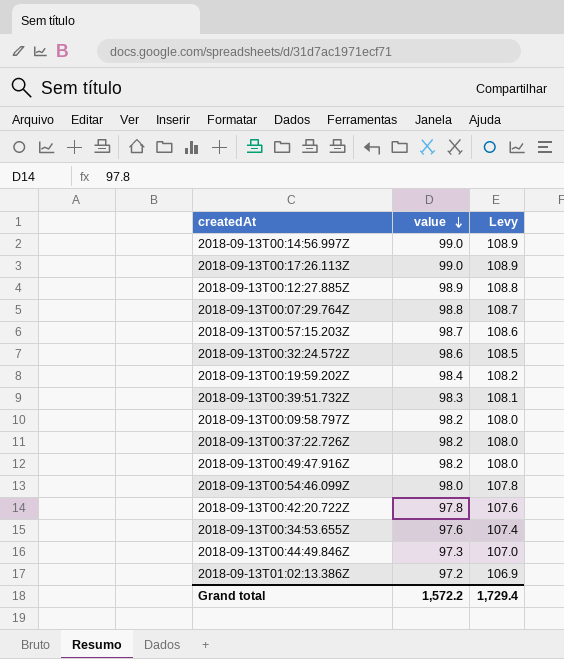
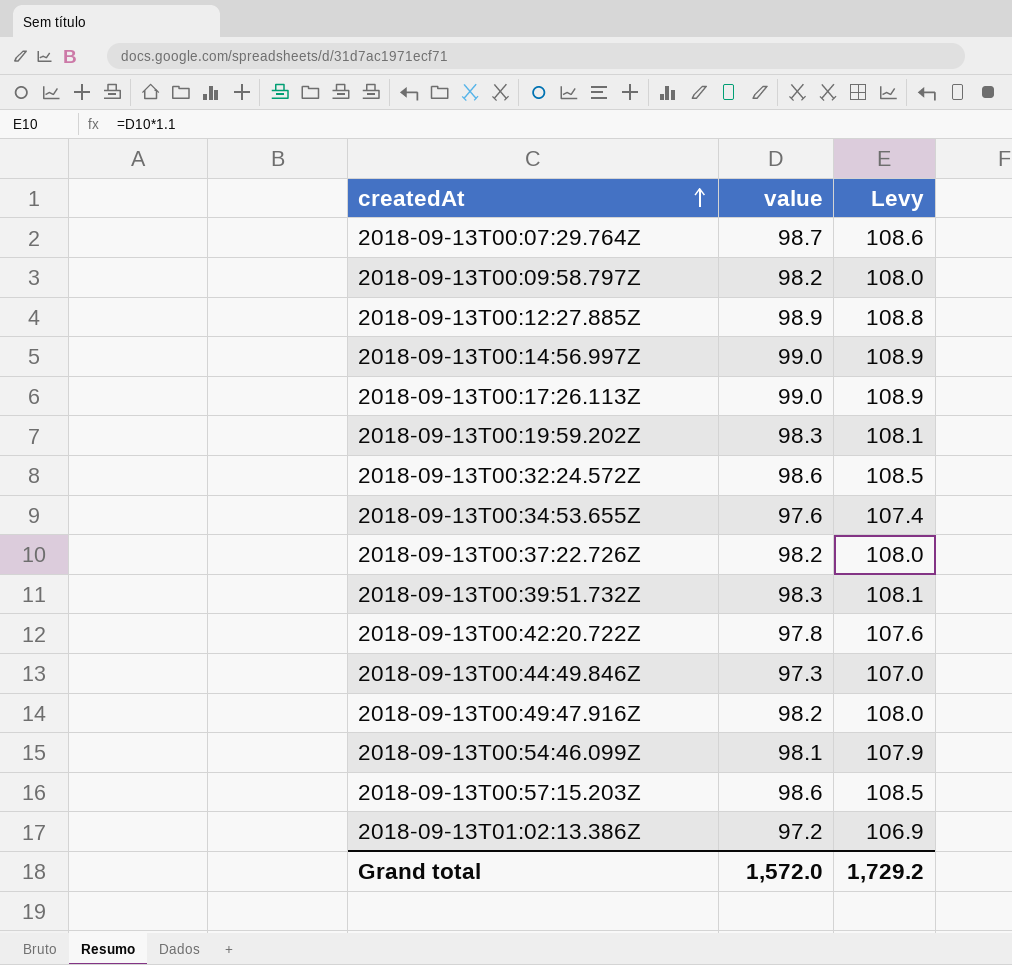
row order: value descending -> createdAt ascending
2018-09-13T00:07:29.764Z | value: 98.8 -> 98.7
2018-09-13T00:07:29.764Z | Levy: 108.7 -> 108.6
2018-09-13T00:19:59.202Z | value: 98.4 -> 98.3
2018-09-13T00:19:59.202Z | Levy: 108.2 -> 108.1
2018-09-13T00:54:46.099Z | value: 98.0 -> 98.1
2018-09-13T00:54:46.099Z | Levy: 107.8 -> 107.9
2018-09-13T00:57:15.203Z | value: 98.7 -> 98.6
2018-09-13T00:57:15.203Z | Levy: 108.6 -> 108.5
Grand total | value: 1,572.2 -> 1,572.0
Grand total | Levy: 1,729.4 -> 1,729.2

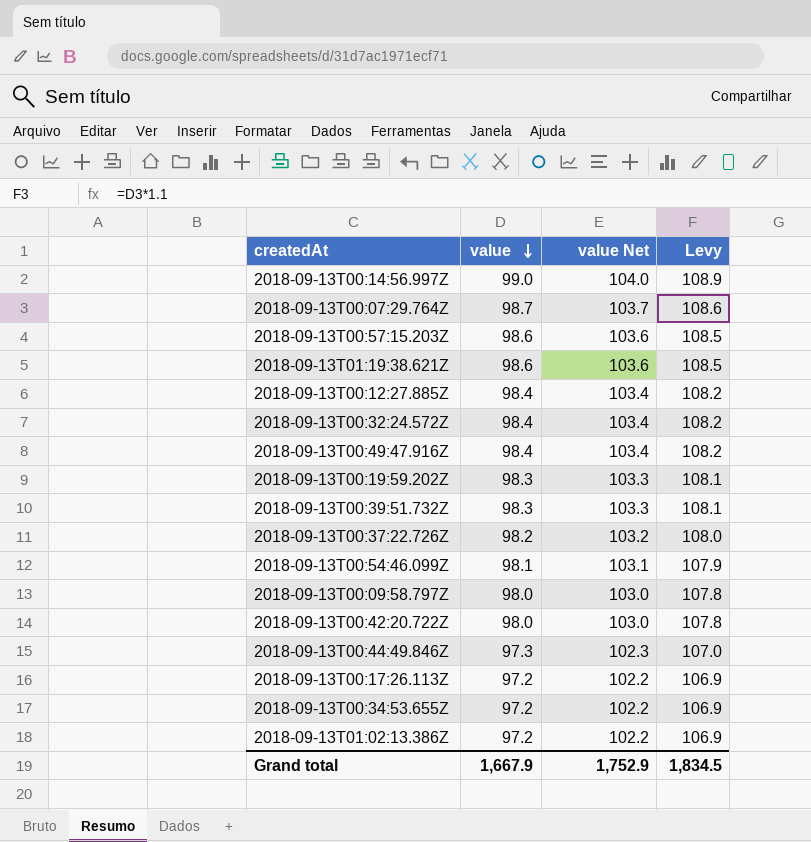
row order: createdAt ascending -> value descending
column value Net | formula: none -> [value] + 5
row 2018-09-13T01:19:38.621Z: none -> 98.6 | 103.6 | 108.5
2018-09-13T00:12:27.885Z | value: 98.9 -> 98.4
2018-09-13T00:12:27.885Z | Levy: 108.8 -> 108.2
2018-09-13T00:32:24.572Z | value: 98.6 -> 98.4
2018-09-13T00:32:24.572Z | Levy: 108.5 -> 108.2
2018-09-13T00:49:47.916Z | value: 98.2 -> 98.4
2018-09-13T00:49:47.916Z | Levy: 108.0 -> 108.2
2018-09-13T00:09:58.797Z | value: 98.2 -> 98.0
2018-09-13T00:09:58.797Z | Levy: 108.0 -> 107.8
2018-09-13T00:42:20.722Z | value: 97.8 -> 98.0
2018-09-13T00:42:20.722Z | Levy: 107.6 -> 107.8
2018-09-13T00:17:26.113Z | value: 99.0 -> 97.2
2018-09-13T00:17:26.113Z | Levy: 108.9 -> 106.9
2018-09-13T00:34:53.655Z | value: 97.6 -> 97.2
2018-09-13T00:34:53.655Z | Levy: 107.4 -> 106.9
Grand total | value: 1,572.0 -> 1,667.9
Grand total | Levy: 1,729.2 -> 1,834.5

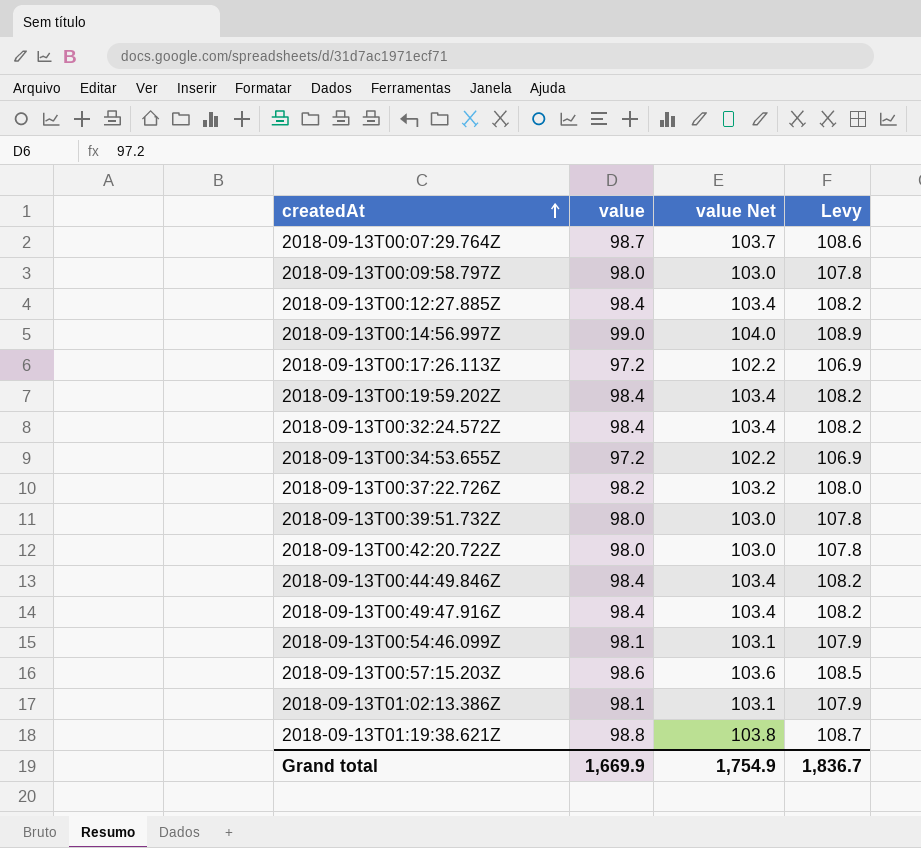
row order: value descending -> createdAt ascending
2018-09-13T00:19:59.202Z | value: 98.3 -> 98.4
2018-09-13T00:19:59.202Z | value Net: 103.3 -> 103.4
2018-09-13T00:19:59.202Z | Levy: 108.1 -> 108.2
2018-09-13T00:39:51.732Z | value: 98.3 -> 98.0
2018-09-13T00:39:51.732Z | value Net: 103.3 -> 103.0
2018-09-13T00:39:51.732Z | Levy: 108.1 -> 107.8
2018-09-13T00:44:49.846Z | value: 97.3 -> 98.4
2018-09-13T00:44:49.846Z | value Net: 102.3 -> 103.4
2018-09-13T00:44:49.846Z | Levy: 107.0 -> 108.2
2018-09-13T01:02:13.386Z | value: 97.2 -> 98.1
2018-09-13T01:02:13.386Z | value Net: 102.2 -> 103.1
2018-09-13T01:02:13.386Z | Levy: 106.9 -> 107.9
2018-09-13T01:19:38.621Z | value: 98.6 -> 98.8
2018-09-13T01:19:38.621Z | value Net: 103.6 -> 103.8
2018-09-13T01:19:38.621Z | Levy: 108.5 -> 108.7
Grand total | value: 1,667.9 -> 1,669.9
Grand total | value Net: 1,752.9 -> 1,754.9
Grand total | Levy: 1,834.5 -> 1,836.7

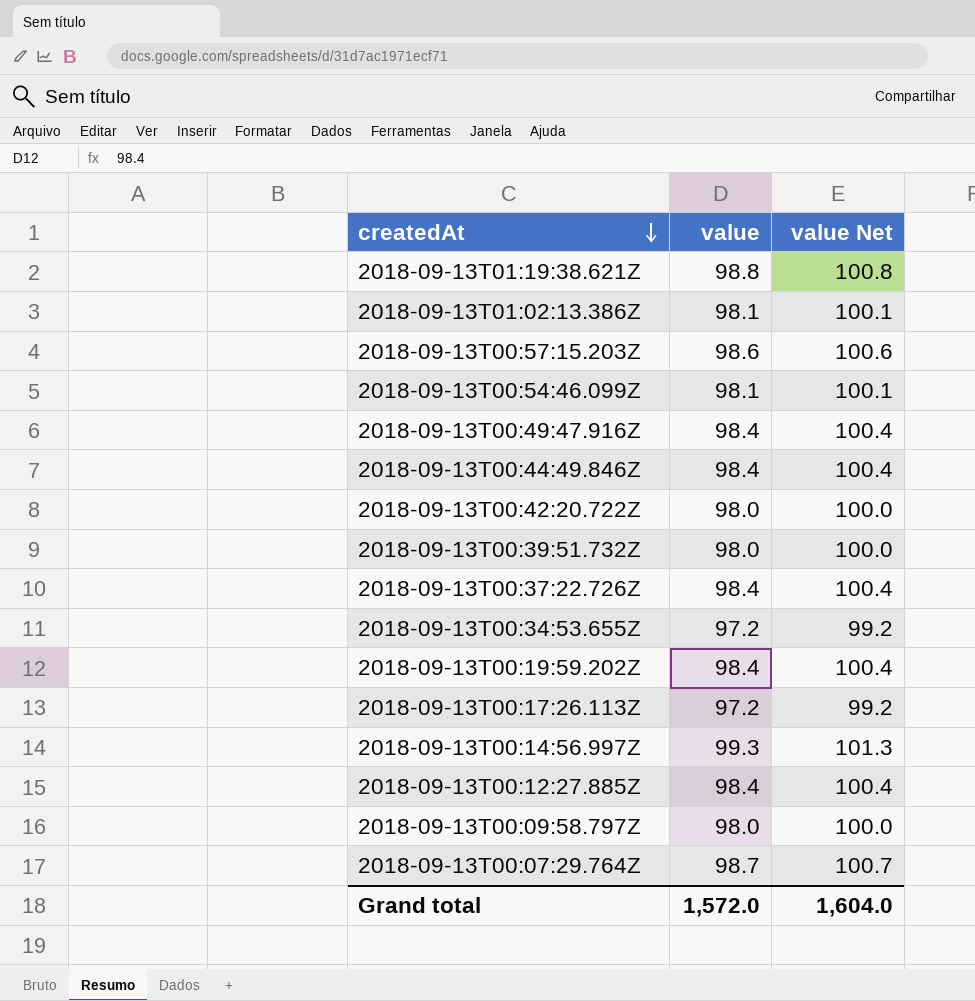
row order: createdAt ascending -> createdAt descending
column Levy | formula: [value] * 1.1 -> none
column value Net | formula: [value] + 5 -> [value] + 2
row 2018-09-13T00:32:24.572Z: 98.4 | 103.4 | 108.2 -> none
2018-09-13T00:37:22.726Z | value: 98.2 -> 98.4
2018-09-13T00:14:56.997Z | value: 99.0 -> 99.3
Grand total | value: 1,669.9 -> 1,572.0
Grand total | value Net: 1,754.9 -> 1,604.0

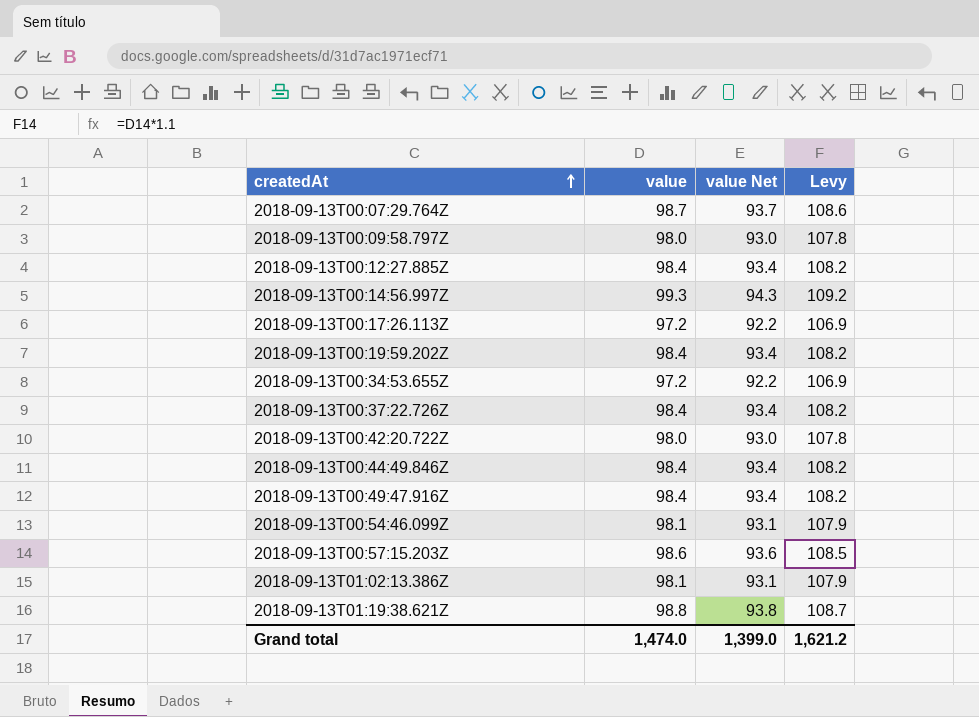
row order: createdAt descending -> createdAt ascending
column value Net | formula: [value] + 2 -> [value] - 5
column Levy | formula: none -> [value] * 1.1
row 2018-09-13T00:39:51.732Z: 98.0 | 100.0 -> none
Grand total | value: 1,572.0 -> 1,474.0
Grand total | value Net: 1,604.0 -> 1,399.0

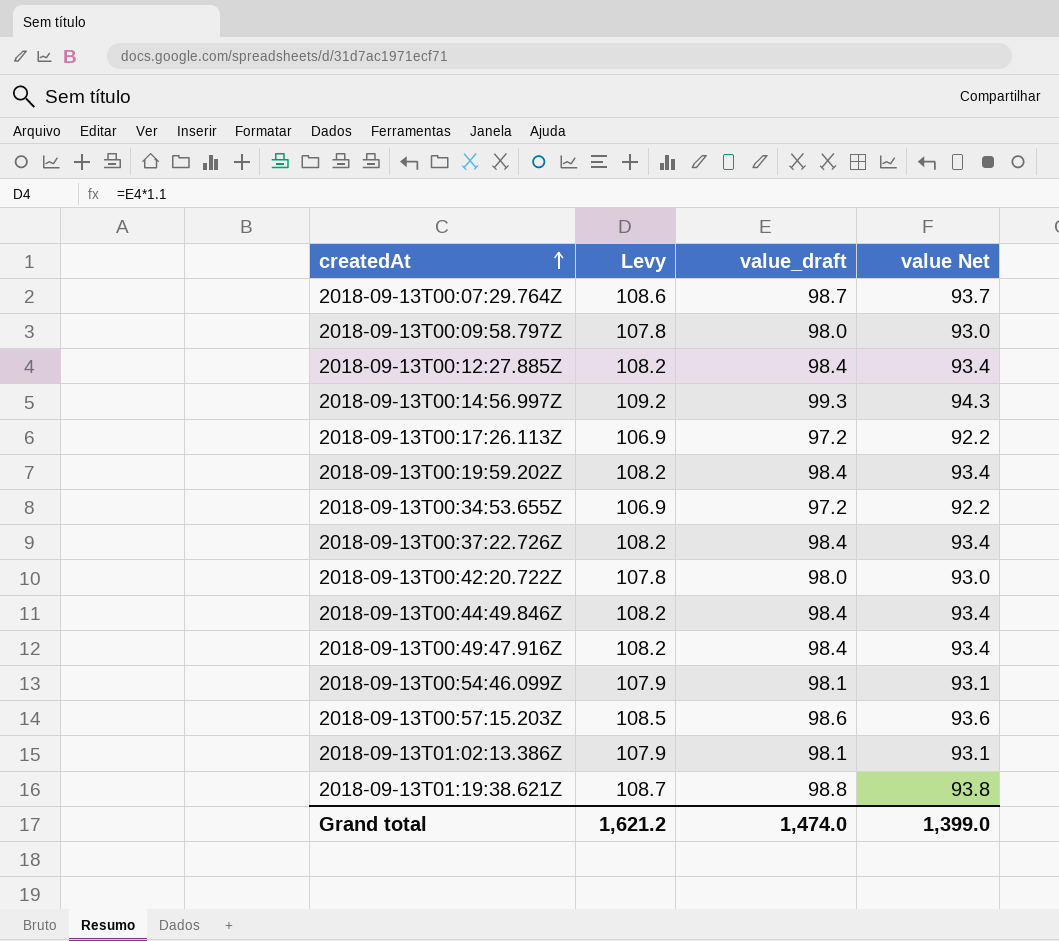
column Levy | position: 4 -> 2
column name: value -> value_draft

